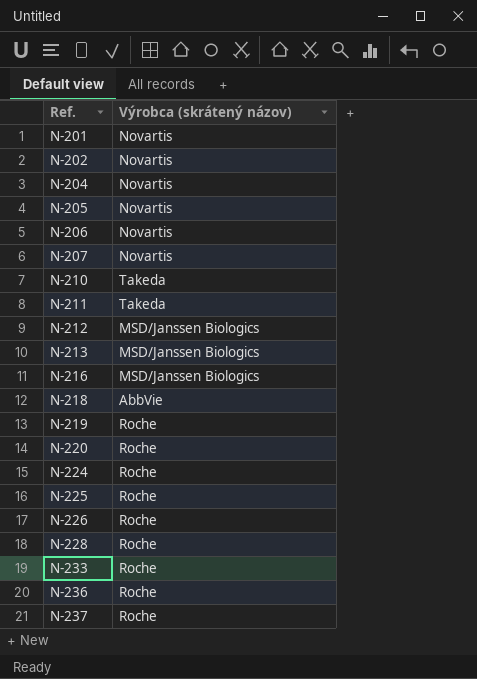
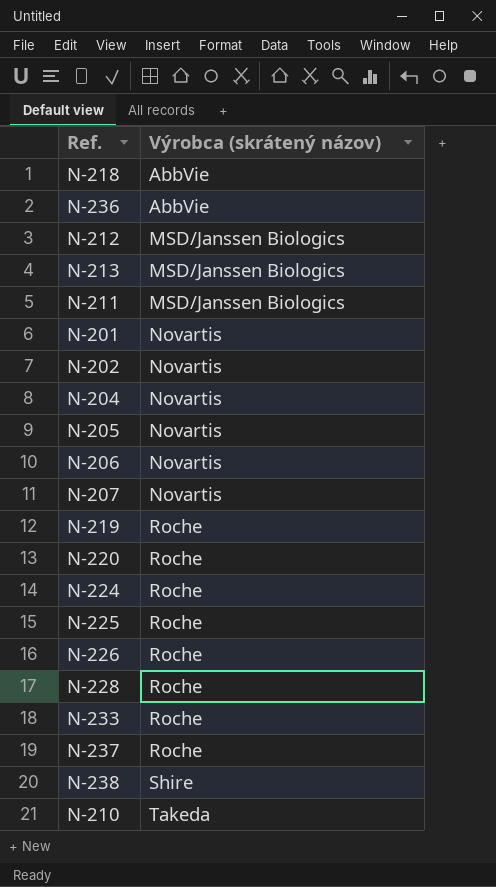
row order: Ref. ascending -> Výrobca (skrátený názov) ascending
row N-216: MSD/Janssen Biologics -> none
N-236 | Výrobca (skrátený názov): Roche -> AbbVie
N-211 | Výrobca (skrátený názov): Takeda -> MSD/Janssen Biologics
row N-238: none -> Shire

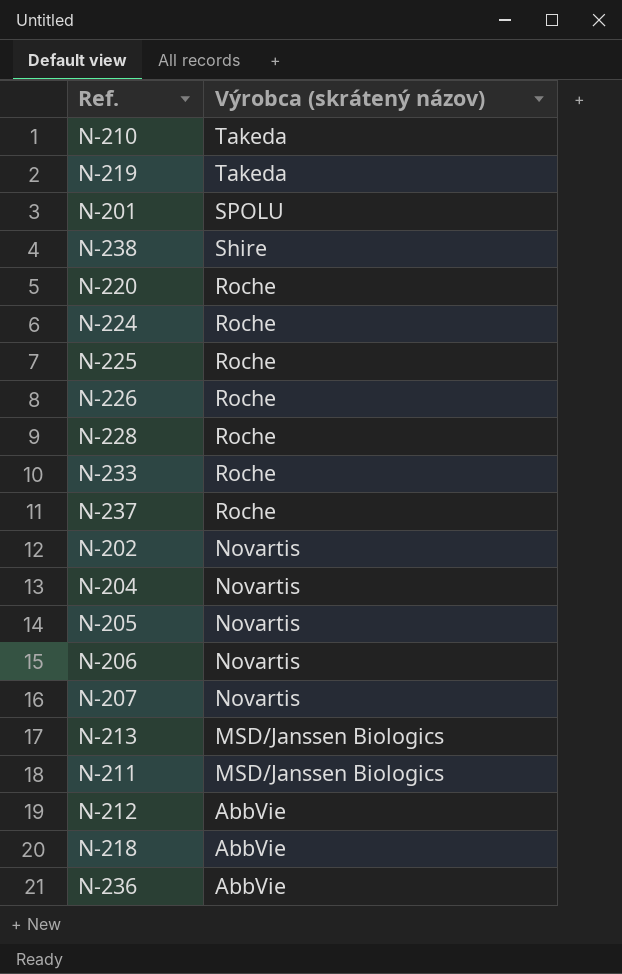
row order: Výrobca (skrátený názov) ascending -> Výrobca (skrátený názov) descending
N-219 | Výrobca (skrátený názov): Roche -> Takeda
N-201 | Výrobca (skrátený názov): Novartis -> SPOLU
N-212 | Výrobca (skrátený názov): MSD/Janssen Biologics -> AbbVie

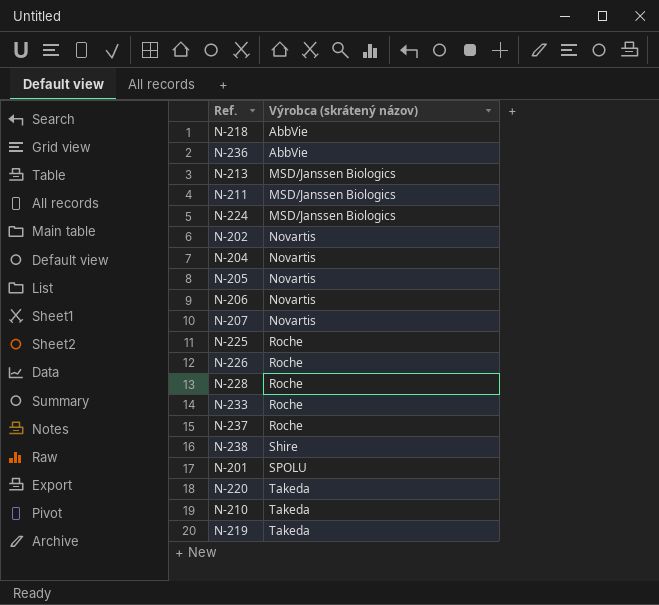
row order: Výrobca (skrátený názov) descending -> Výrobca (skrátený názov) ascending
row N-212: AbbVie -> none
N-224 | Výrobca (skrátený názov): Roche -> MSD/Janssen Biologics
N-220 | Výrobca (skrátený názov): Roche -> Takeda

